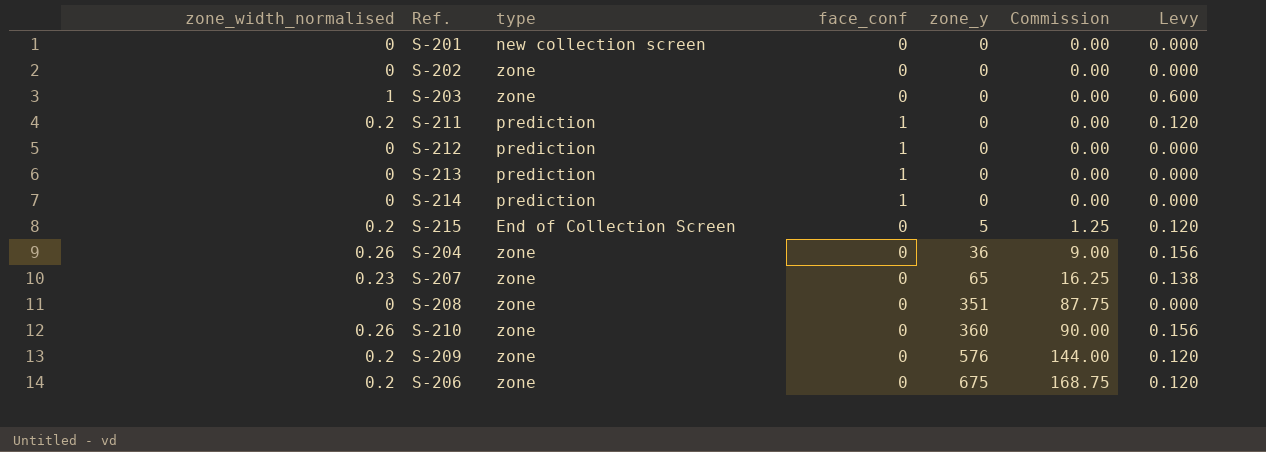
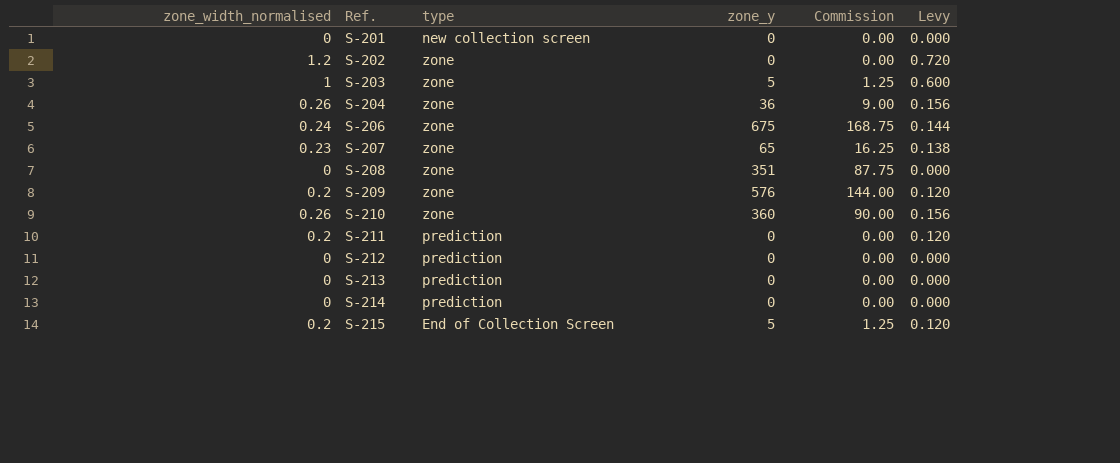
row order: zone_y ascending -> Ref. ascending
column face_conf | position: 4 -> none
S-202 | zone_width_normalised: 0 -> 1.2
S-202 | Levy: 0.000 -> 0.720
S-203 | zone_y: 0 -> 5
S-203 | Commission: 0.00 -> 1.25
S-206 | zone_width_normalised: 0.2 -> 0.24
S-206 | Levy: 0.120 -> 0.144

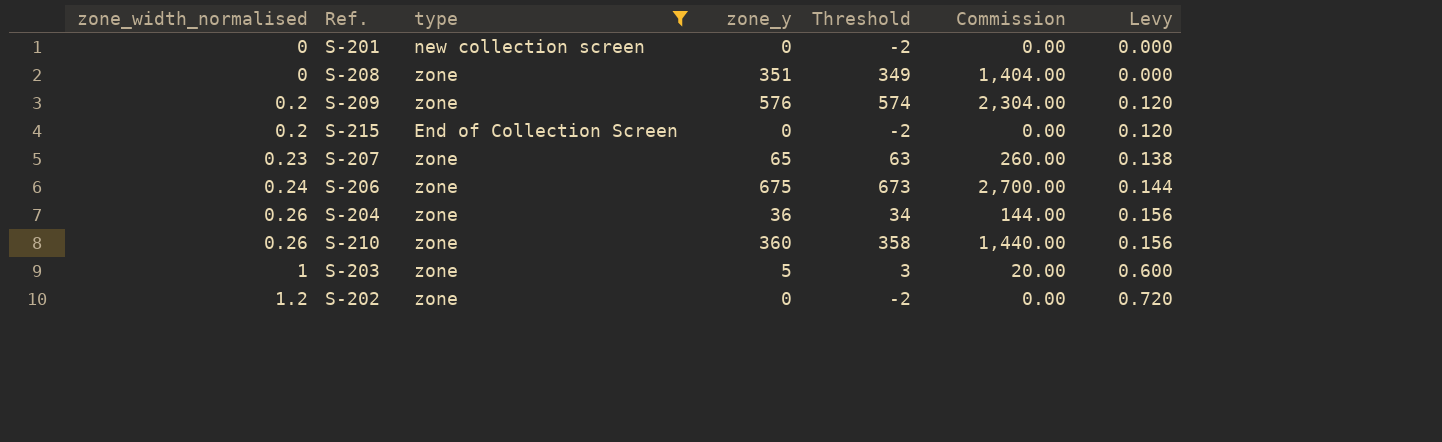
filter: none -> type != prediction
row order: Ref. ascending -> zone_width_normalised ascending
column Threshold | formula: none -> [zone_y] - 2
column Commission | formula: [zone_y] * 0.25 -> [zone_y] * 4
S-215 | zone_y: 5 -> 0

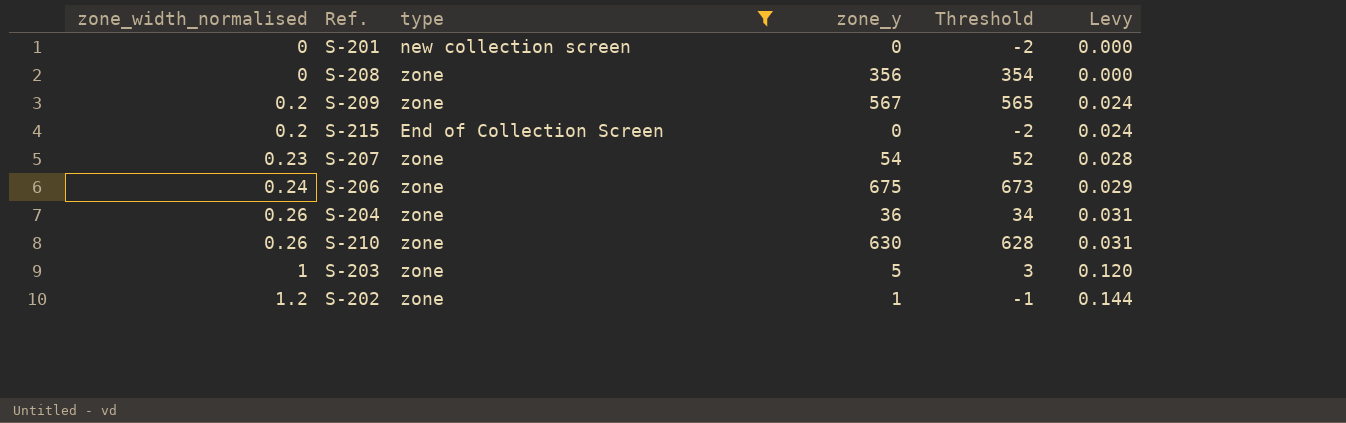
column Commission | formula: [zone_y] * 4 -> none
column Levy | formula: [zone_width_normalised] * 0.6 -> [zone_width_normalised] * 0.12
S-208 | zone_y: 351 -> 356
S-208 | Threshold: 349 -> 354
S-209 | zone_y: 576 -> 567
S-209 | Threshold: 574 -> 565
S-207 | zone_y: 65 -> 54
S-207 | Threshold: 63 -> 52
S-210 | zone_y: 360 -> 630
S-210 | Threshold: 358 -> 628
S-202 | zone_y: 0 -> 1
S-202 | Threshold: -2 -> -1

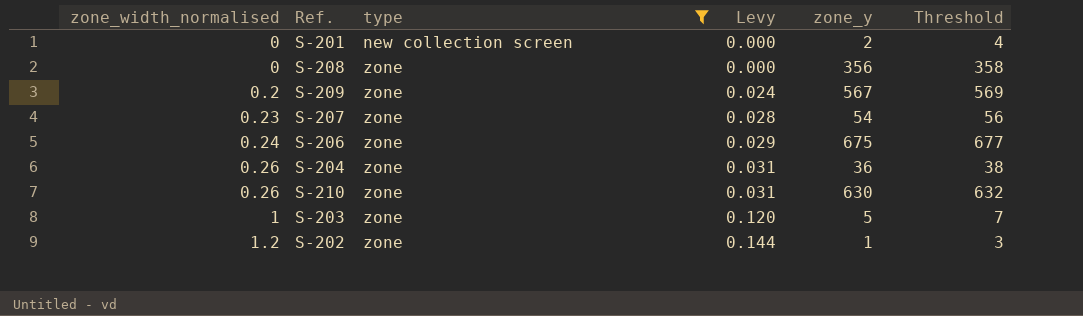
column Levy | position: 6 -> 4
column Threshold | formula: [zone_y] - 2 -> [zone_y] + 2
row S-215: 0.2 | End of Collection Screen | 0 | -2 | 0.024 -> none
S-201 | zone_y: 0 -> 2

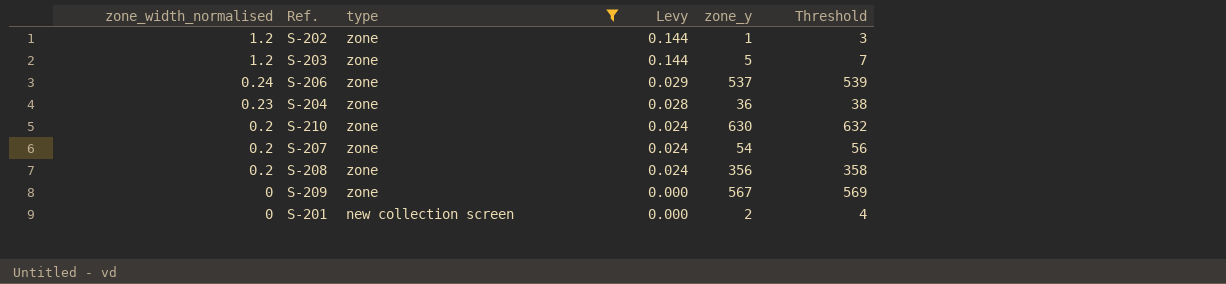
row order: zone_width_normalised ascending -> zone_width_normalised descending
S-203 | zone_width_normalised: 1 -> 1.2
S-203 | Levy: 0.120 -> 0.144
S-206 | zone_y: 675 -> 537
S-206 | Threshold: 677 -> 539
S-204 | zone_width_normalised: 0.26 -> 0.23
S-204 | Levy: 0.031 -> 0.028
S-210 | zone_width_normalised: 0.26 -> 0.2
S-210 | Levy: 0.031 -> 0.024
S-207 | zone_width_normalised: 0.23 -> 0.2
S-207 | Levy: 0.028 -> 0.024
S-208 | zone_width_normalised: 0 -> 0.2
S-208 | Levy: 0.000 -> 0.024
S-209 | zone_width_normalised: 0.2 -> 0
S-209 | Levy: 0.024 -> 0.000

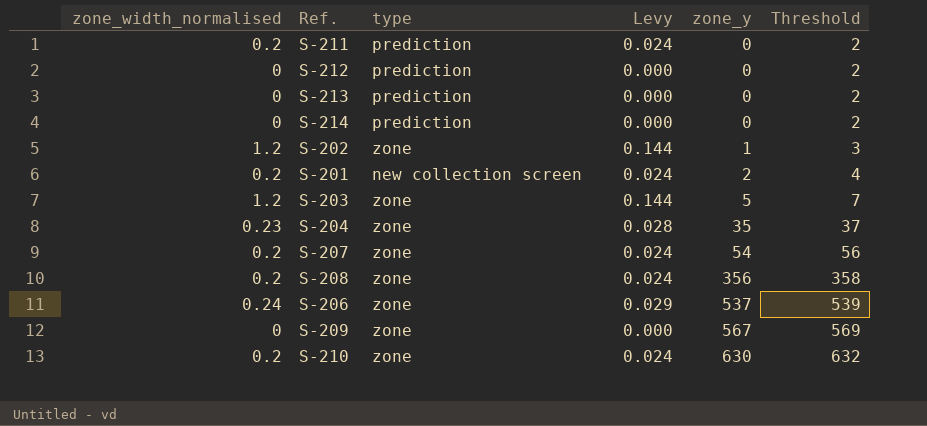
filter: type != prediction -> none
row order: zone_width_normalised descending -> zone_y ascending
S-201 | zone_width_normalised: 0 -> 0.2
S-201 | Levy: 0.000 -> 0.024
S-204 | zone_y: 36 -> 35
S-204 | Threshold: 38 -> 37

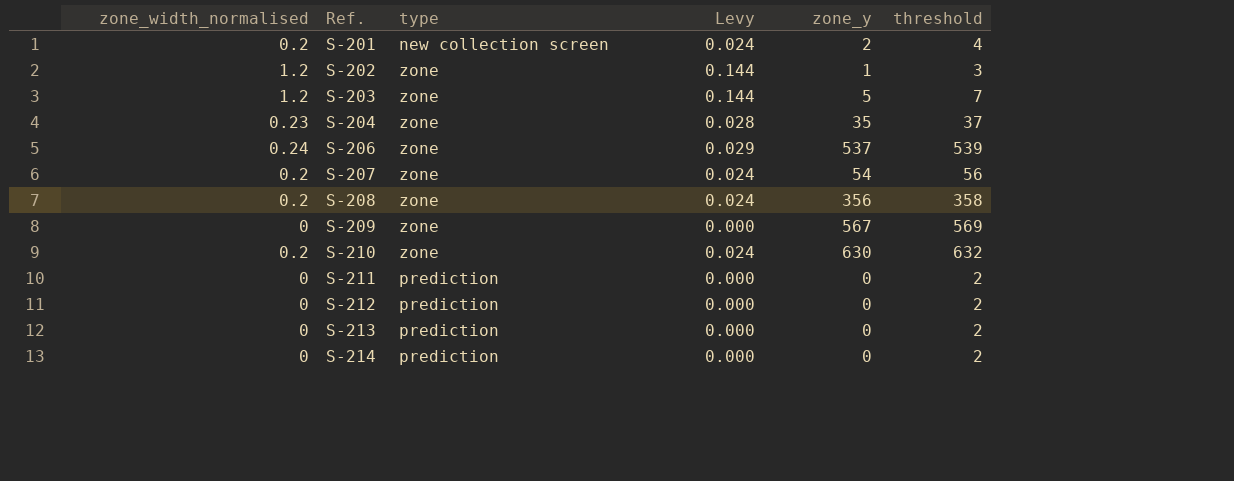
row order: zone_y ascending -> Ref. ascending
column name: Threshold -> threshold
S-211 | zone_width_normalised: 0.2 -> 0
S-211 | Levy: 0.024 -> 0.000

